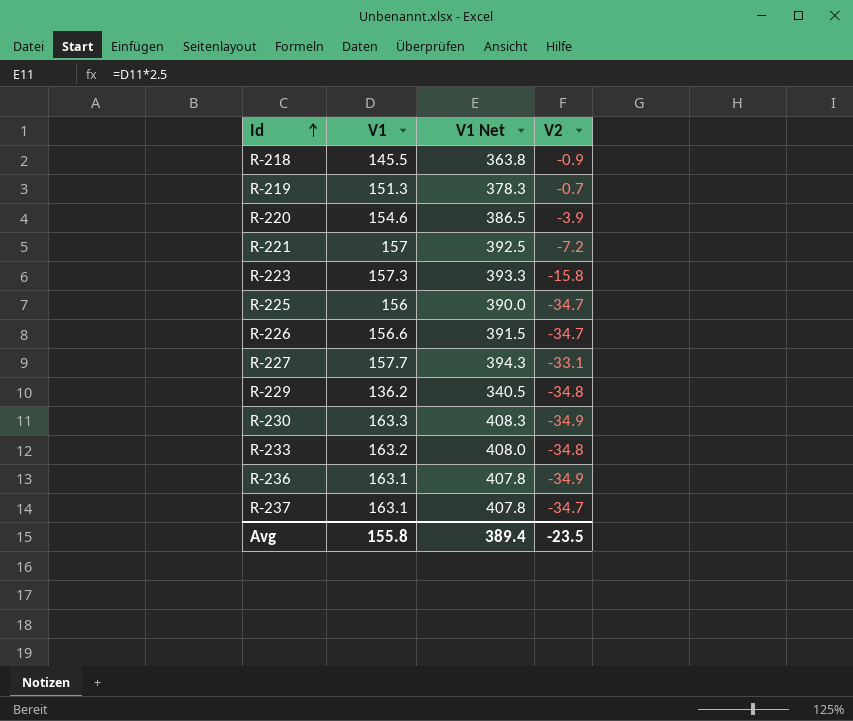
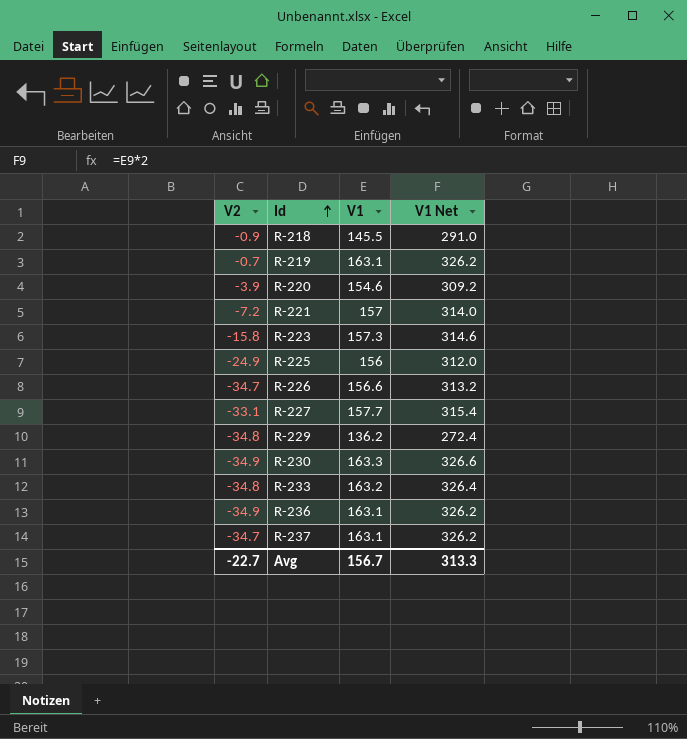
column V2 | position: 4 -> 1
column V1 Net | formula: [V1] * 2.5 -> [V1] * 2
R-219 | V1: 151.3 -> 163.1
R-225 | V2: -34.7 -> -24.9
Avg | V2: -23.5 -> -22.7
Avg | V1: 155.8 -> 156.7
Avg | V1 Net: 389.4 -> 313.3

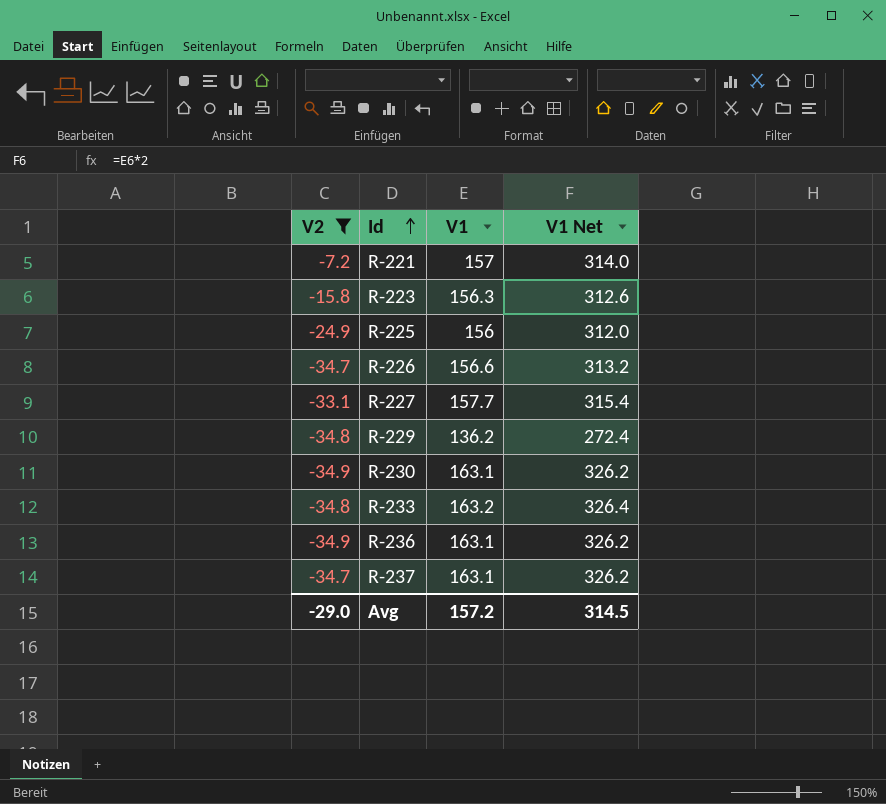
filter: none -> V2 <= -7.2
R-223 | V1: 157.3 -> 156.3
R-223 | V1 Net: 314.6 -> 312.6
R-230 | V1: 163.3 -> 163.1
R-230 | V1 Net: 326.6 -> 326.2
Avg | V2: -22.7 -> -29.0
Avg | V1: 156.7 -> 157.2
Avg | V1 Net: 313.3 -> 314.5

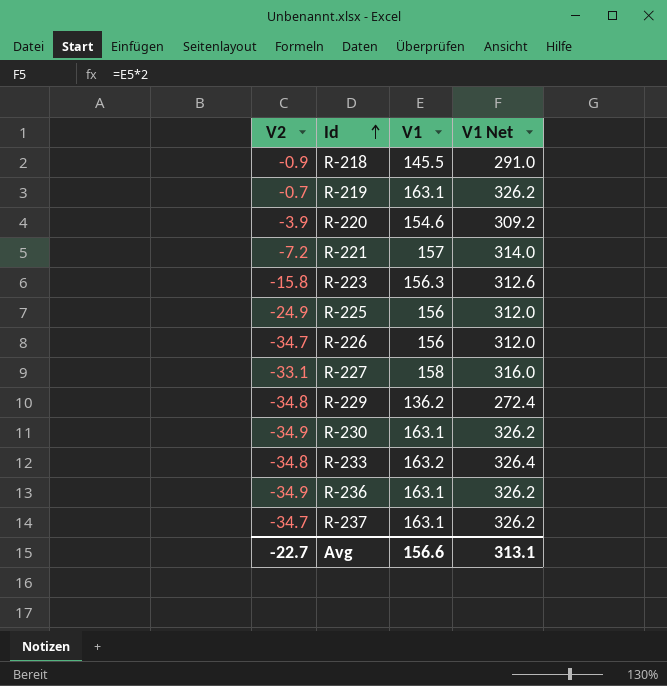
filter: V2 <= -7.2 -> none
R-226 | V1: 156.6 -> 156
R-226 | V1 Net: 313.2 -> 312.0
R-227 | V1: 157.7 -> 158
R-227 | V1 Net: 315.4 -> 316.0
Avg | V2: -29.0 -> -22.7
Avg | V1: 157.2 -> 156.6
Avg | V1 Net: 314.5 -> 313.1

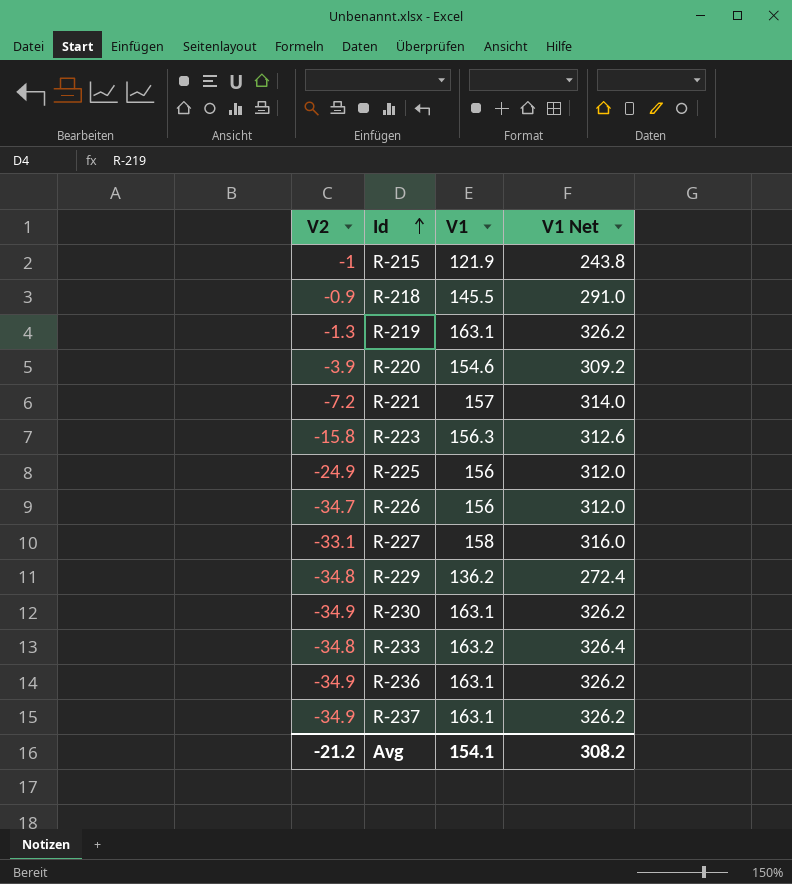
row R-215: none -> -1 | 121.9 | 243.8
R-219 | V2: -0.7 -> -1.3
R-237 | V2: -34.7 -> -34.9
Avg | V2: -22.7 -> -21.2
Avg | V1: 156.6 -> 154.1
Avg | V1 Net: 313.1 -> 308.2

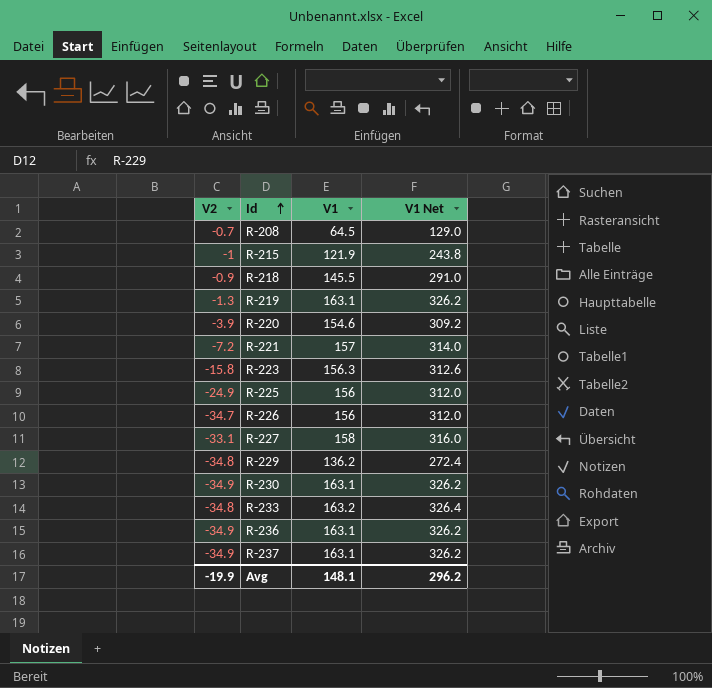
row R-208: none -> -0.7 | 64.5 | 129.0
Avg | V2: -21.2 -> -19.9
Avg | V1: 154.1 -> 148.1
Avg | V1 Net: 308.2 -> 296.2

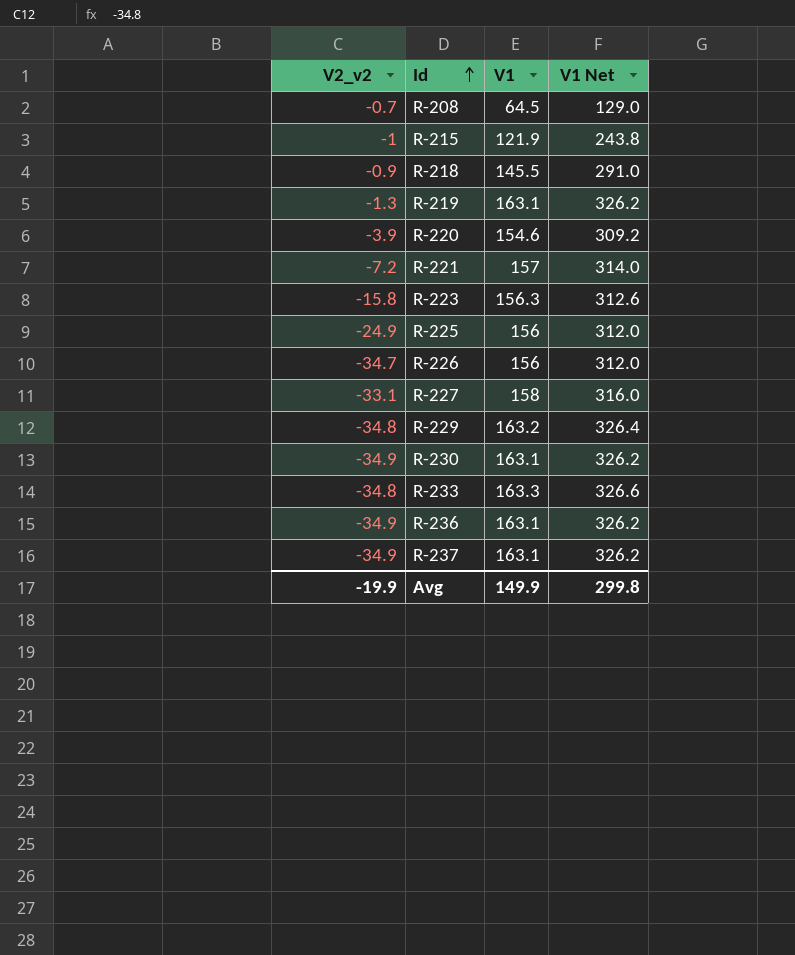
column name: V2 -> V2_v2
R-229 | V1: 136.2 -> 163.2
R-229 | V1 Net: 272.4 -> 326.4
R-233 | V1: 163.2 -> 163.3
R-233 | V1 Net: 326.4 -> 326.6
Avg | V1: 148.1 -> 149.9
Avg | V1 Net: 296.2 -> 299.8

